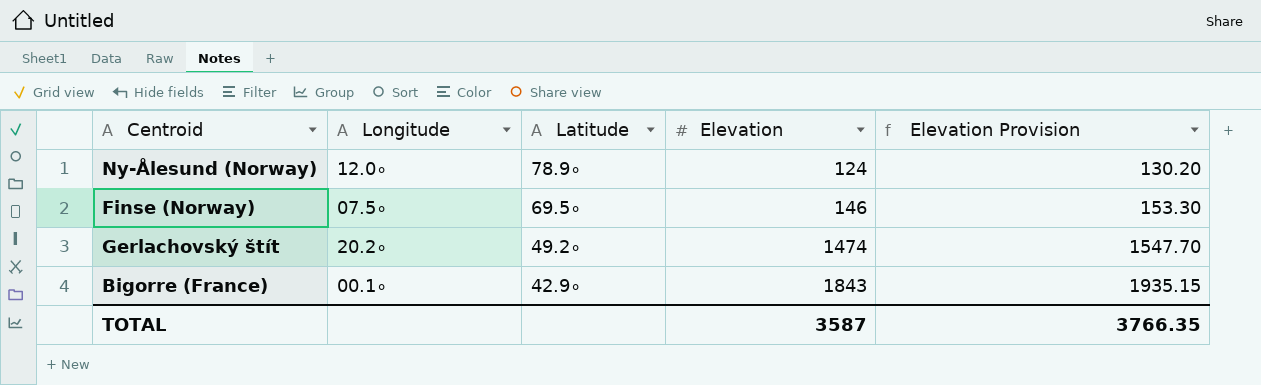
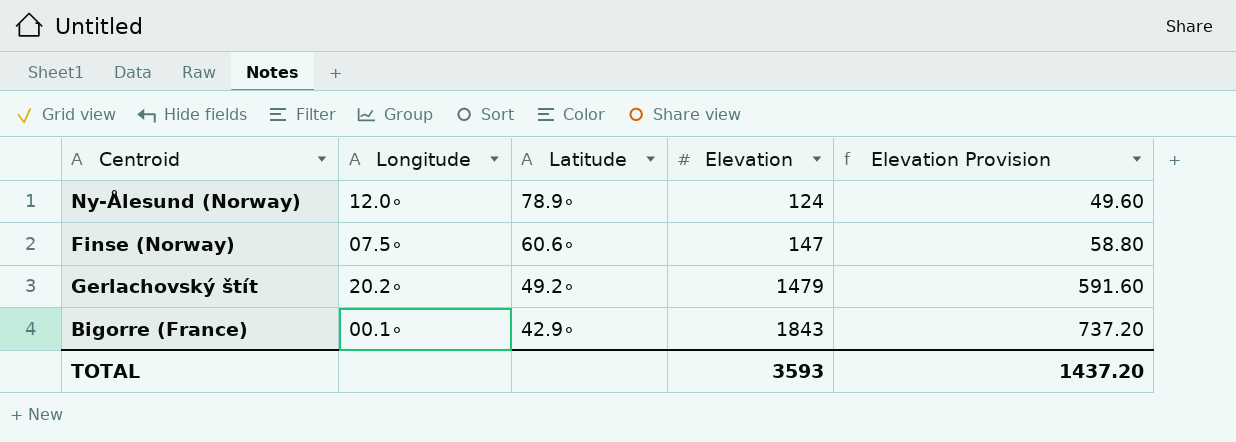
column Elevation Provision | formula: [Elevation] * 1.05 -> [Elevation] * 0.4
Finse (Norway) | Latitude: 69.5∘ -> 60.6∘
Finse (Norway) | Elevation: 146 -> 147
Gerlachovský štít | Elevation: 1474 -> 1479
TOTAL | Elevation: 3587 -> 3593
TOTAL | Elevation Provision: 3766.35 -> 1437.20

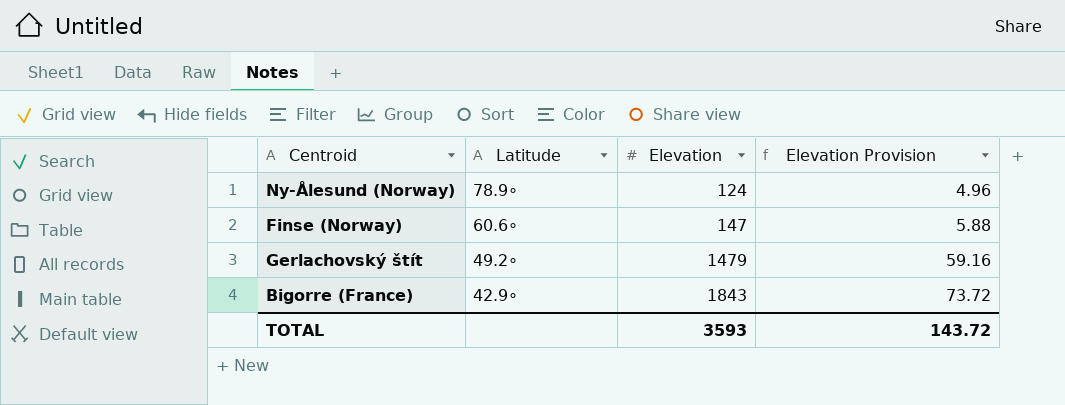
column Longitude | position: 2 -> none
column Elevation Provision | formula: [Elevation] * 0.4 -> [Elevation] * 0.04
TOTAL | Elevation Provision: 1437.20 -> 143.72

